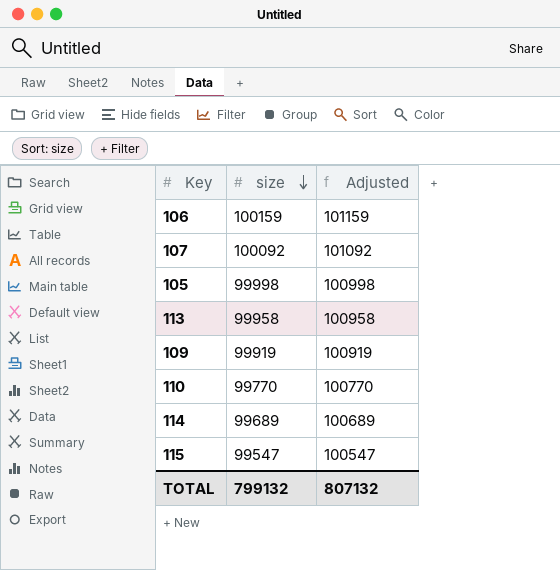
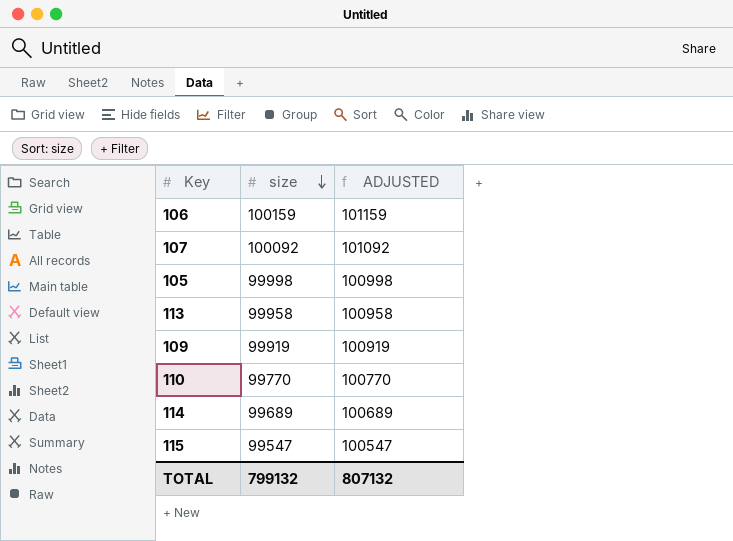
column name: Adjusted -> ADJUSTED

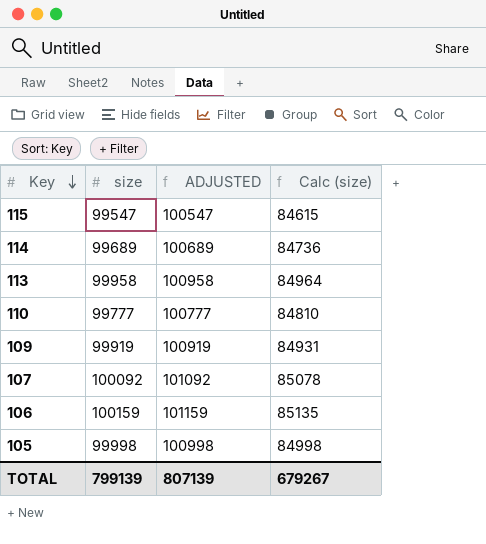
row order: size descending -> Key descending
column Calc (size) | formula: none -> [size] * 0.85
110 | size: 99770 -> 99777
110 | ADJUSTED: 100770 -> 100777
TOTAL | size: 799132 -> 799139
TOTAL | ADJUSTED: 807132 -> 807139

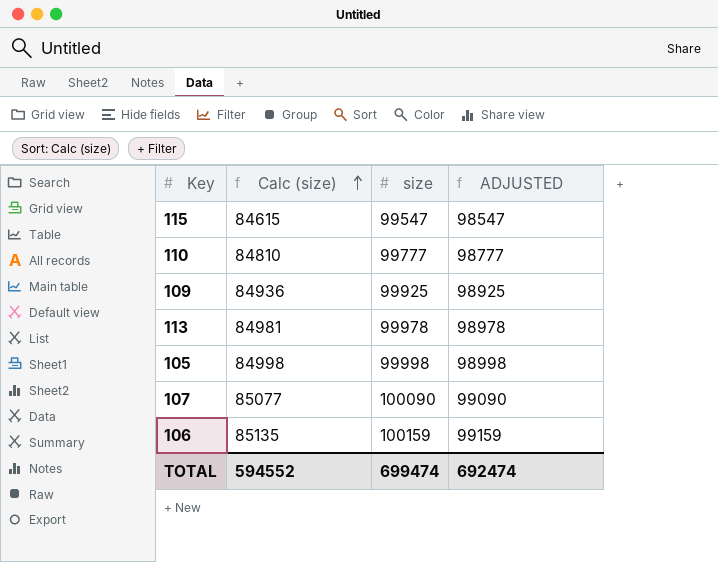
row order: Key descending -> Calc (size) ascending
column Calc (size) | position: 4 -> 2
column ADJUSTED | formula: [size] + 1000 -> [size] - 1000
row 114: 99689 | 100689 | 84736 -> none
109 | Calc (size): 84931 -> 84936
109 | size: 99919 -> 99925
113 | Calc (size): 84964 -> 84981
113 | size: 99958 -> 99978
107 | Calc (size): 85078 -> 85077
107 | size: 100092 -> 100090
TOTAL | Calc (size): 679267 -> 594552
TOTAL | size: 799139 -> 699474
TOTAL | ADJUSTED: 807139 -> 692474

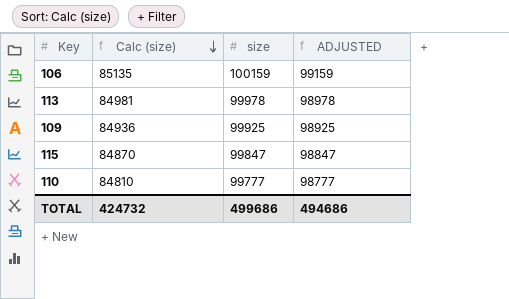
row order: Calc (size) ascending -> Calc (size) descending
row 105: 84998 | 99998 | 98998 -> none
row 107: 85077 | 100090 | 99090 -> none
115 | Calc (size): 84615 -> 84870
115 | size: 99547 -> 99847
115 | ADJUSTED: 98547 -> 98847
TOTAL | Calc (size): 594552 -> 424732
TOTAL | size: 699474 -> 499686
TOTAL | ADJUSTED: 692474 -> 494686

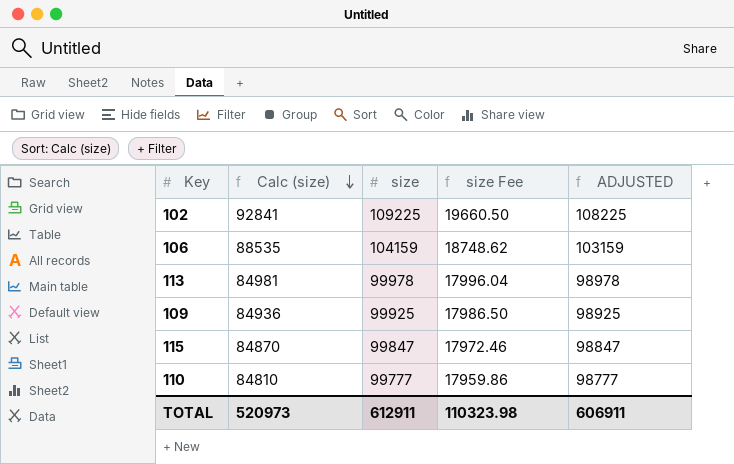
column size Fee | formula: none -> [size] * 0.18
row 102: none -> 92841 | 109225 | 19660.50 | 108225
106 | Calc (size): 85135 -> 88535
106 | size: 100159 -> 104159
106 | ADJUSTED: 99159 -> 103159
TOTAL | Calc (size): 424732 -> 520973
TOTAL | size: 499686 -> 612911
TOTAL | ADJUSTED: 494686 -> 606911

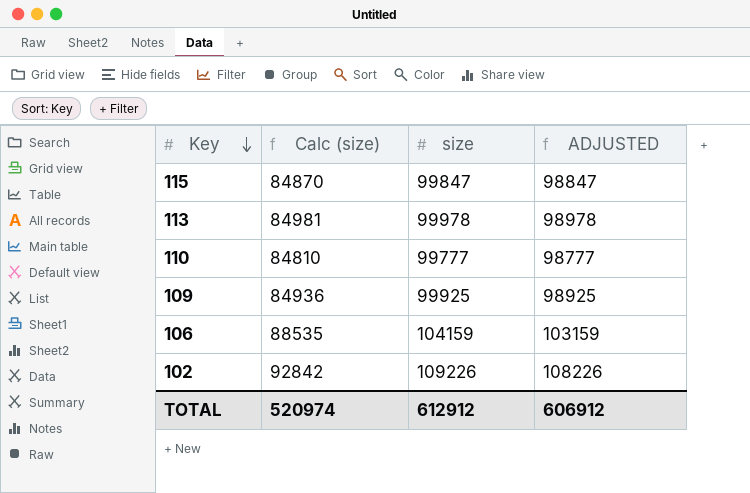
row order: Calc (size) descending -> Key descending
column size Fee | formula: [size] * 0.18 -> none
102 | Calc (size): 92841 -> 92842
102 | size: 109225 -> 109226
102 | ADJUSTED: 108225 -> 108226
TOTAL | Calc (size): 520973 -> 520974
TOTAL | size: 612911 -> 612912
TOTAL | ADJUSTED: 606911 -> 606912

